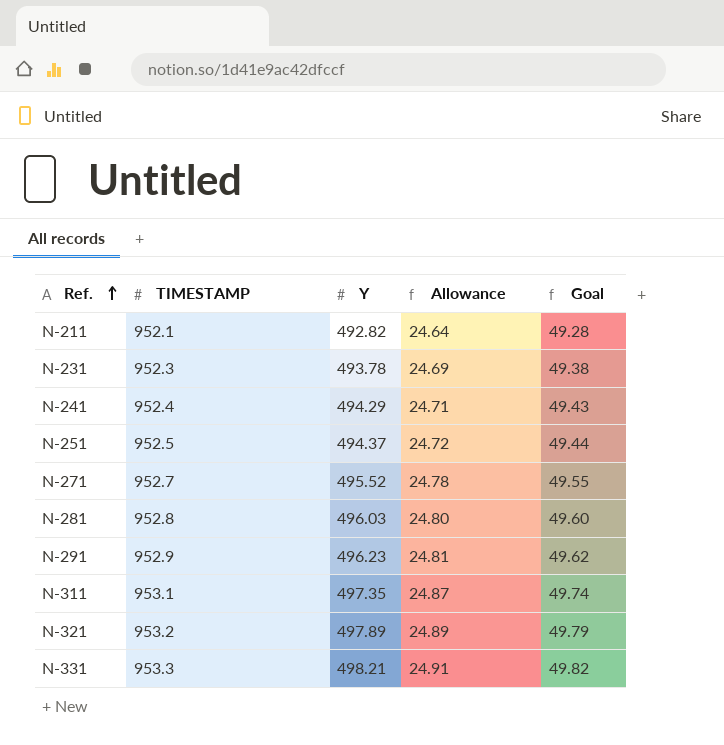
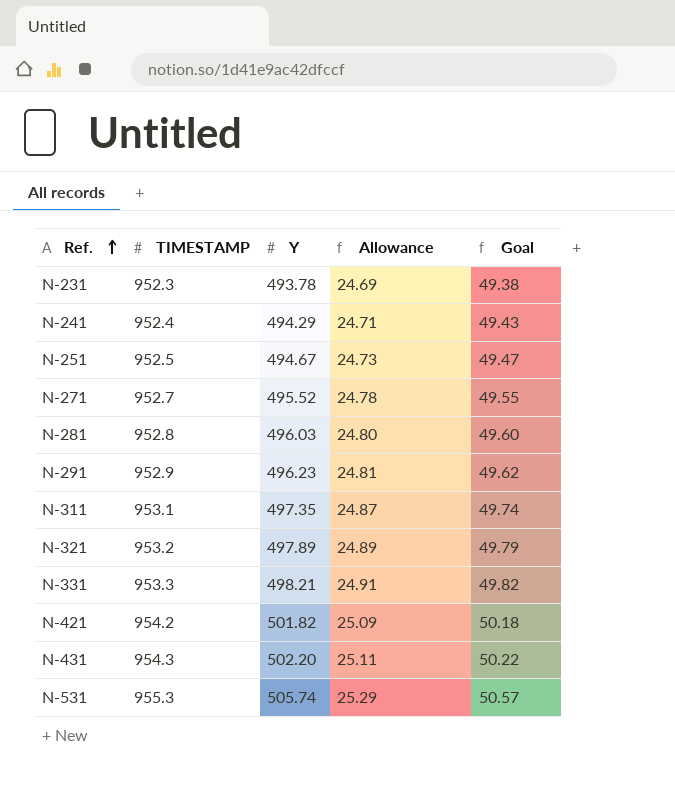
row N-211: 952.1 | 492.82 | 24.64 | 49.28 -> none
N-251 | Y: 494.37 -> 494.67
N-251 | Allowance: 24.72 -> 24.73
N-251 | Goal: 49.44 -> 49.47
row N-421: none -> 954.2 | 501.82 | 25.09 | 50.18
row N-431: none -> 954.3 | 502.20 | 25.11 | 50.22
row N-531: none -> 955.3 | 505.74 | 25.29 | 50.57

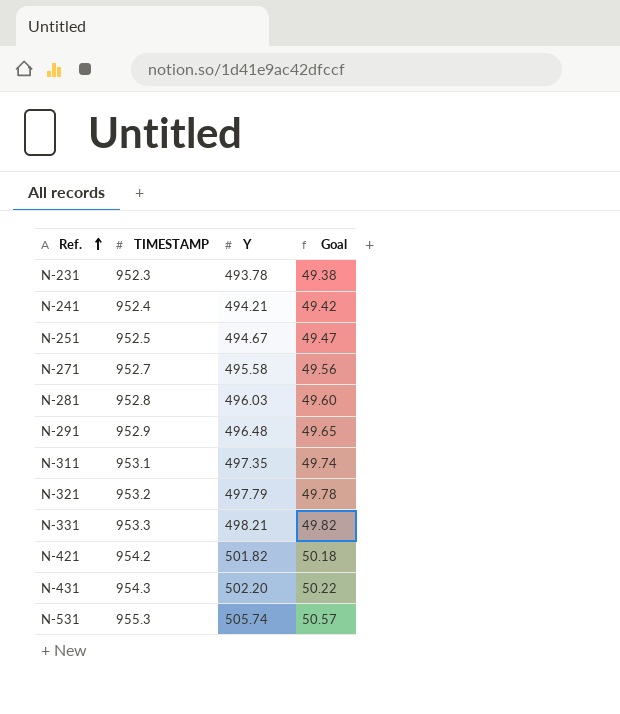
column Allowance | formula: [Y] * 0.05 -> none
N-241 | Y: 494.29 -> 494.21
N-241 | Goal: 49.43 -> 49.42
N-271 | Y: 495.52 -> 495.58
N-271 | Goal: 49.55 -> 49.56
N-291 | Y: 496.23 -> 496.48
N-291 | Goal: 49.62 -> 49.65
N-321 | Y: 497.89 -> 497.79
N-321 | Goal: 49.79 -> 49.78

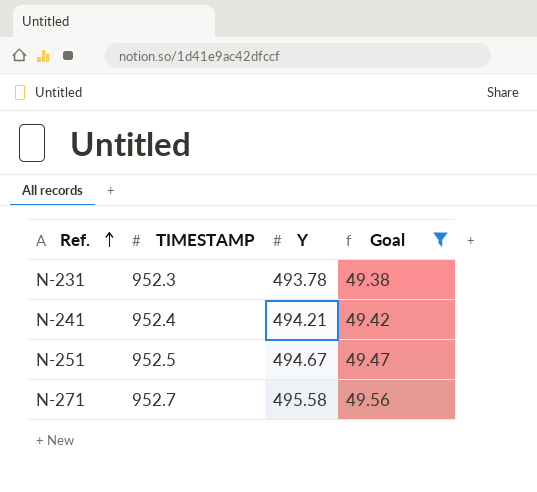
filter: none -> Goal <= 49.56

